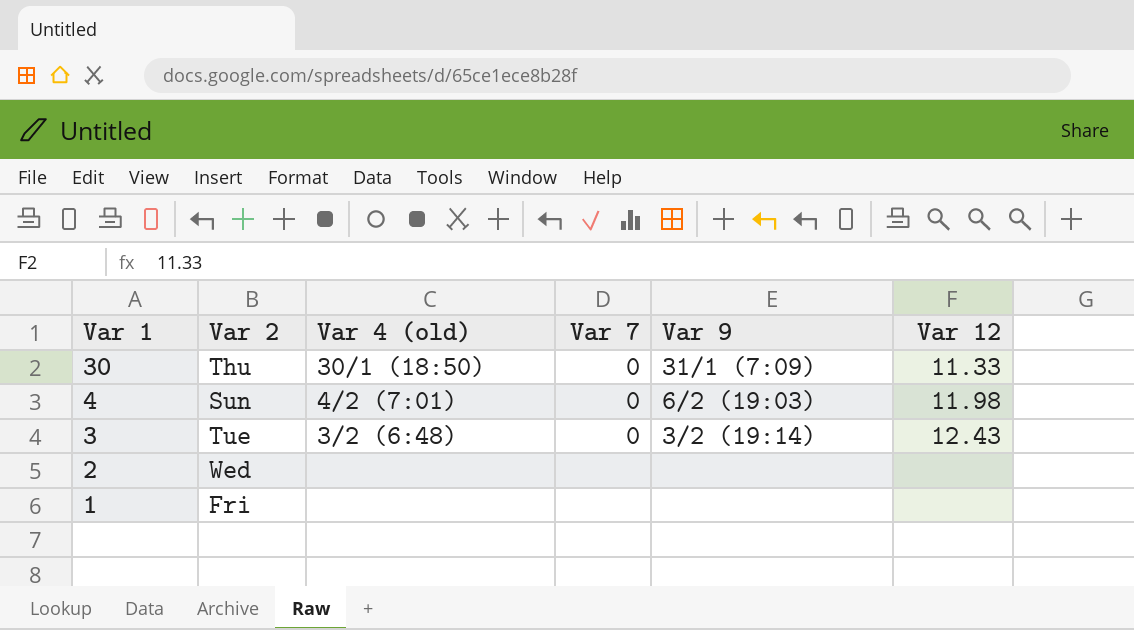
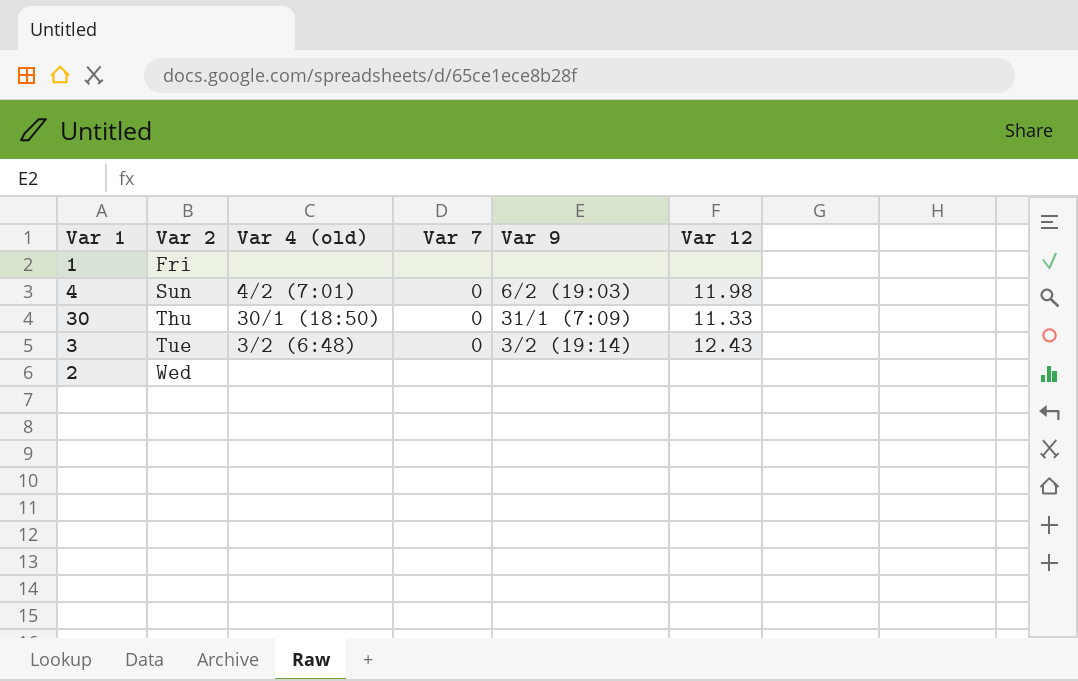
row order: Var 1 descending -> Var 2 ascending

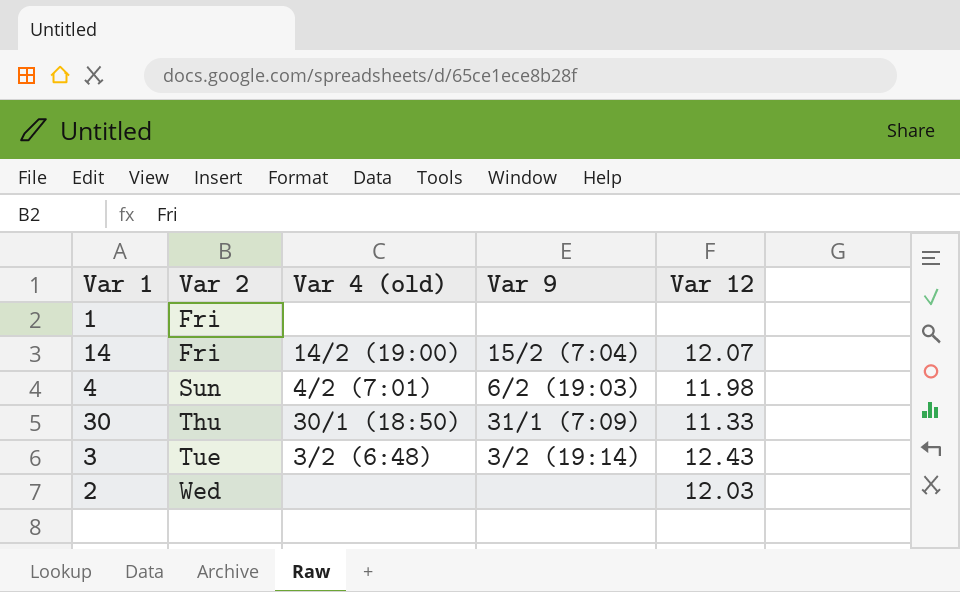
column Var 7 | position: 4 -> none
row 14: none -> Fri | 14/2 (19:00) | 15/2 (7:04) | 12.07
2 | Var 12: none -> 12.03

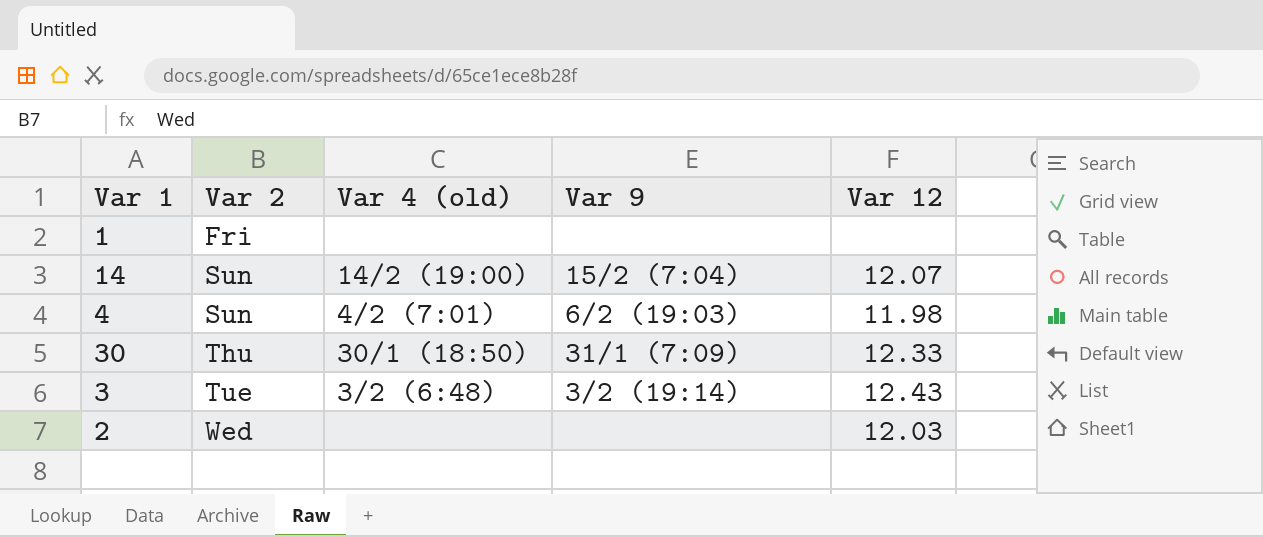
14 | Var 2: Fri -> Sun
30 | Var 12: 11.33 -> 12.33

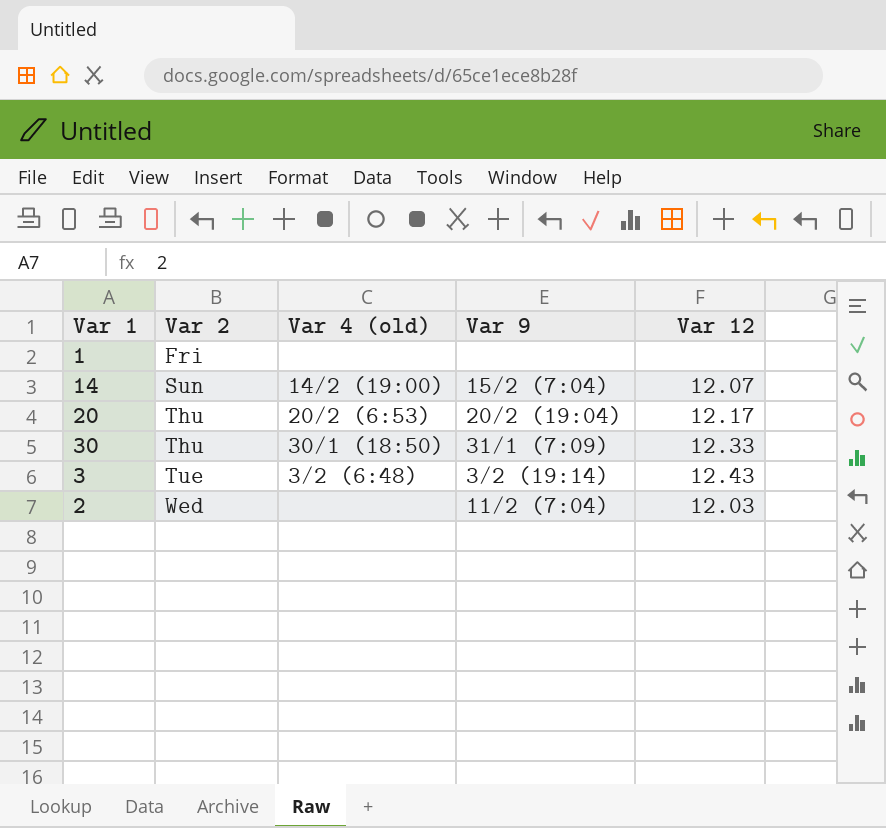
row 4: Sun | 4/2 (7:01) | 6/2 (19:03) | 11.98 -> none
row 20: none -> Thu | 20/2 (6:53) | 20/2 (19:04) | 12.17
2 | Var 9: none -> 11/2 (7:04)

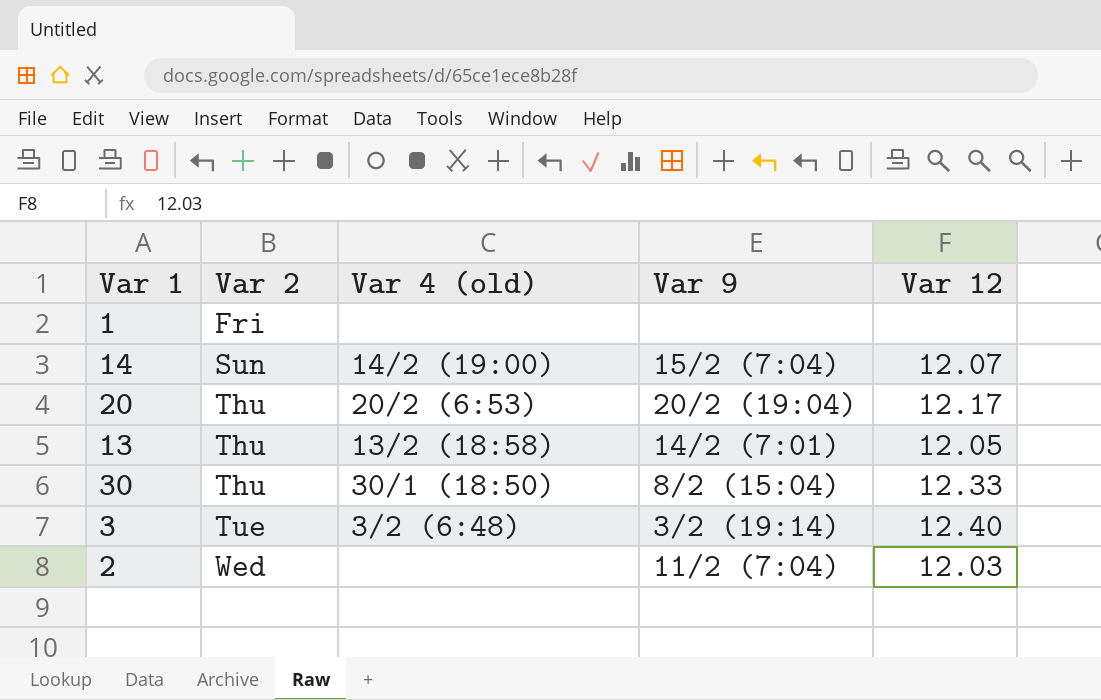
row 13: none -> Thu | 13/2 (18:58) | 14/2 (7:01) | 12.05
30 | Var 9: 31/1 (7:09) -> 8/2 (15:04)
3 | Var 12: 12.43 -> 12.40

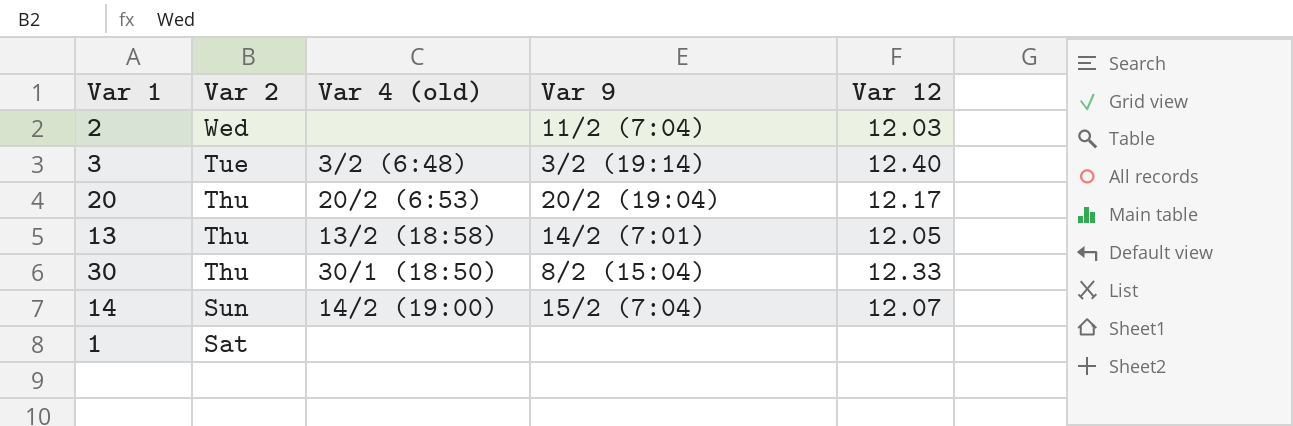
row order: Var 2 ascending -> Var 2 descending
1 | Var 2: Fri -> Sat

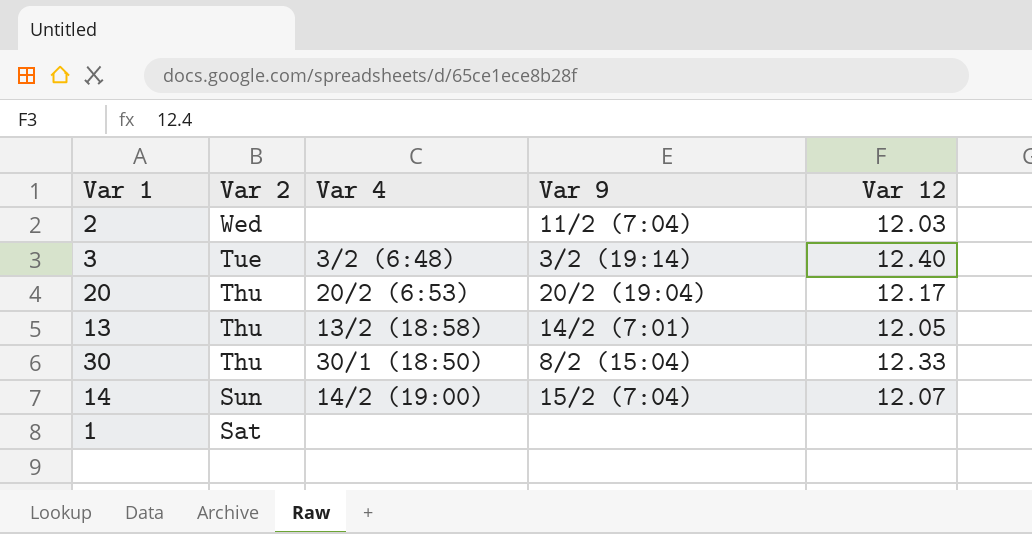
column name: Var 4 (old) -> Var 4

